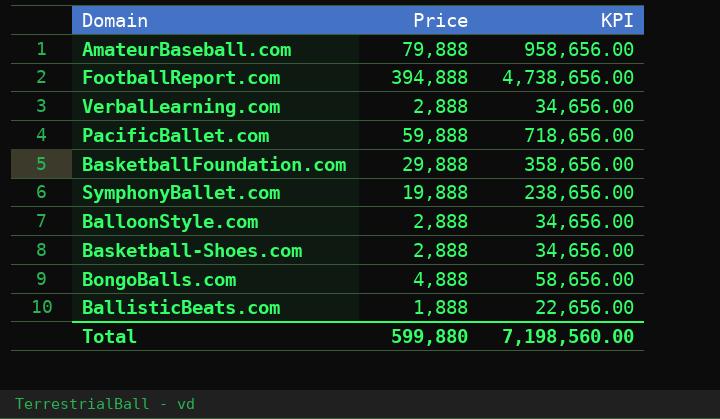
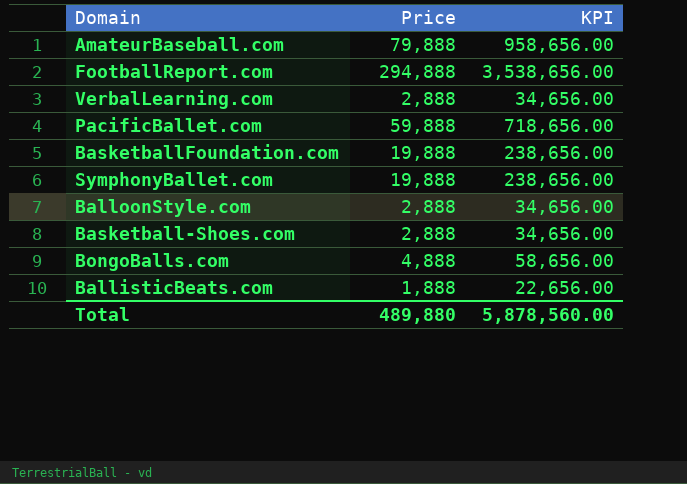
FootballReport.com | Price: 394,888 -> 294,888
FootballReport.com | KPI: 4,738,656.00 -> 3,538,656.00
BasketballFoundation.com | Price: 29,888 -> 19,888
BasketballFoundation.com | KPI: 358,656.00 -> 238,656.00
Total | Price: 599,880 -> 489,880
Total | KPI: 7,198,560.00 -> 5,878,560.00

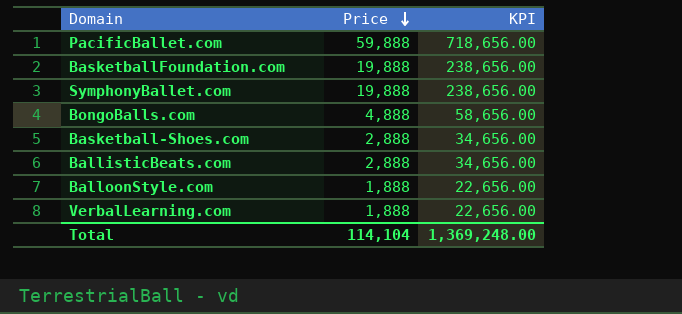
row order: none -> Price descending
row AmateurBaseball.com: 79,888 | 958,656.00 -> none
row FootballReport.com: 294,888 | 3,538,656.00 -> none
BallisticBeats.com | Price: 1,888 -> 2,888
BallisticBeats.com | KPI: 22,656.00 -> 34,656.00
BalloonStyle.com | Price: 2,888 -> 1,888
BalloonStyle.com | KPI: 34,656.00 -> 22,656.00
VerbalLearning.com | Price: 2,888 -> 1,888
VerbalLearning.com | KPI: 34,656.00 -> 22,656.00
Total | Price: 489,880 -> 114,104
Total | KPI: 5,878,560.00 -> 1,369,248.00

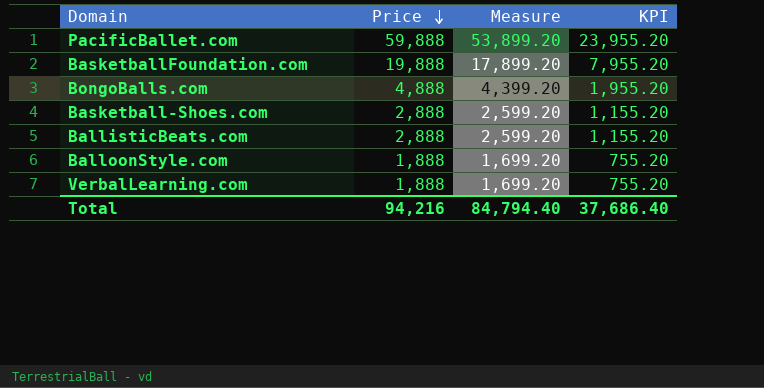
column Measure | formula: none -> [Price] * 0.9
column KPI | formula: [Price] * 12 -> [Price] * 0.4
row SymphonyBallet.com: 19,888 | 238,656.00 -> none
Total | Price: 114,104 -> 94,216
Total | KPI: 1,369,248.00 -> 37,686.40

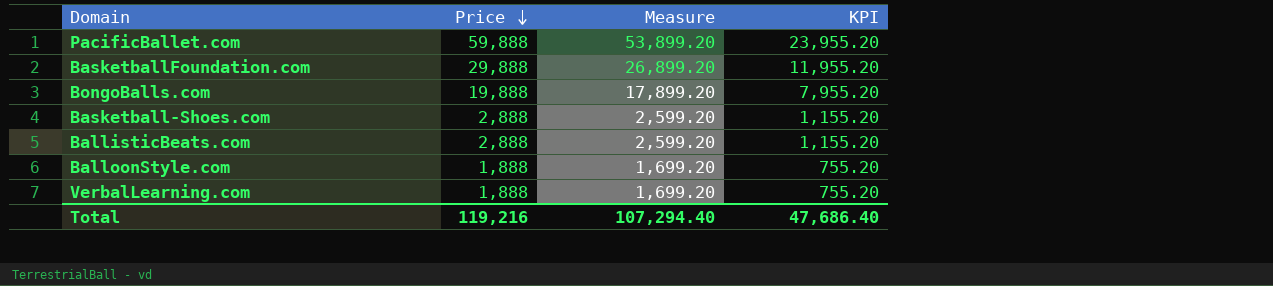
BasketballFoundation.com | Price: 19,888 -> 29,888
BasketballFoundation.com | Measure: 17,899.20 -> 26,899.20
BasketballFoundation.com | KPI: 7,955.20 -> 11,955.20
BongoBalls.com | Price: 4,888 -> 19,888
BongoBalls.com | Measure: 4,399.20 -> 17,899.20
BongoBalls.com | KPI: 1,955.20 -> 7,955.20
Total | Price: 94,216 -> 119,216
Total | Measure: 84,794.40 -> 107,294.40
Total | KPI: 37,686.40 -> 47,686.40

